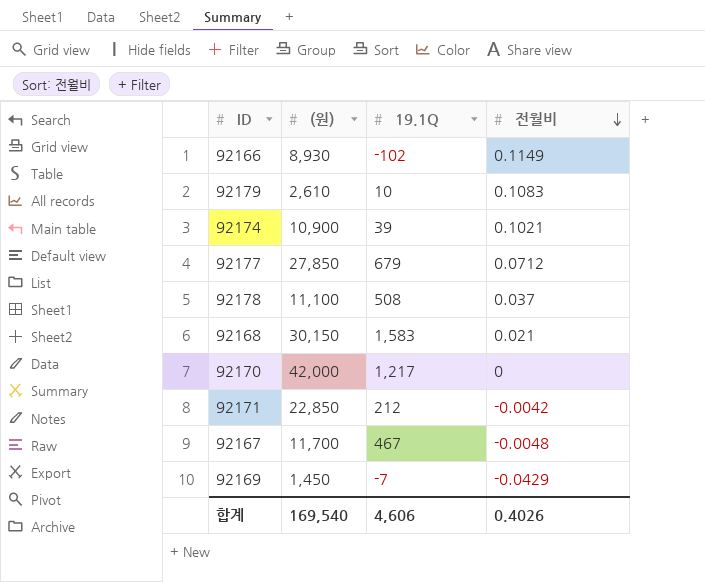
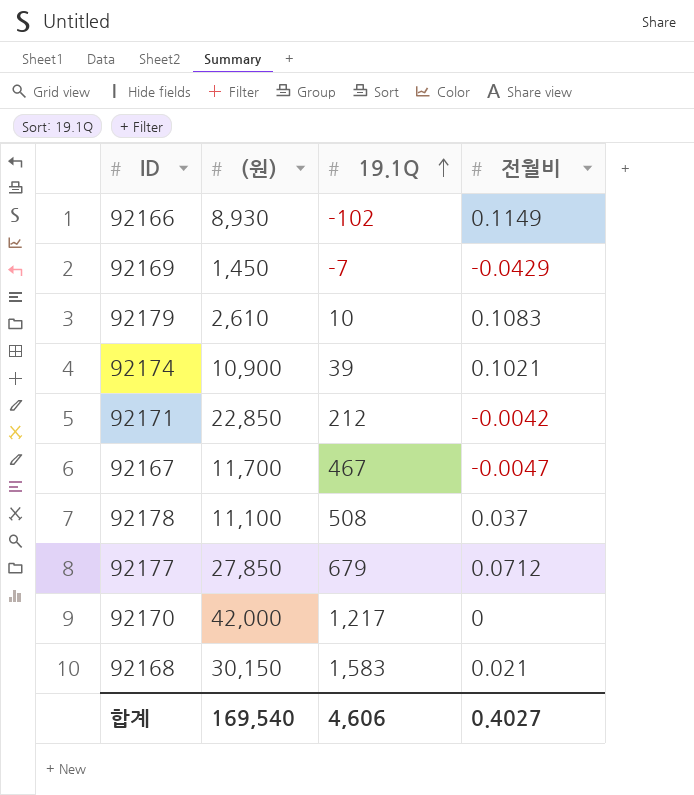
row order: 전월비 descending -> 19.1Q ascending
92167 | 전월비: -0.0048 -> -0.0047
합계 | 전월비: 0.4026 -> 0.4027

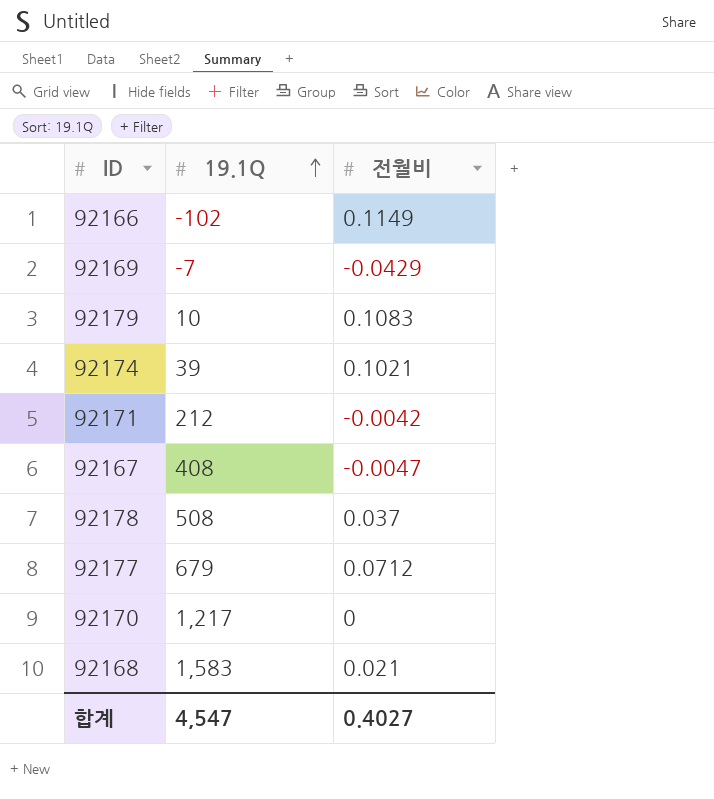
column (원) | position: 2 -> none
92167 | 19.1Q: 467 -> 408
합계 | 19.1Q: 4,606 -> 4,547

